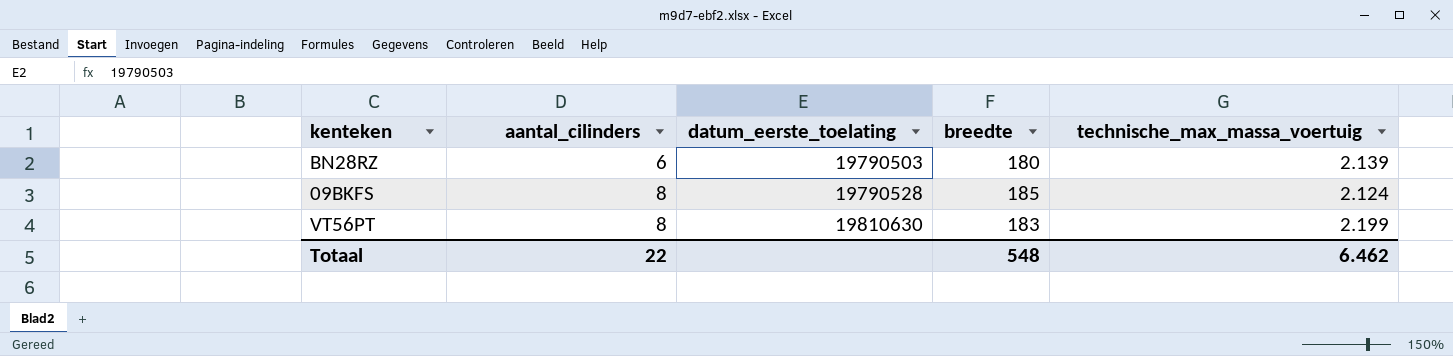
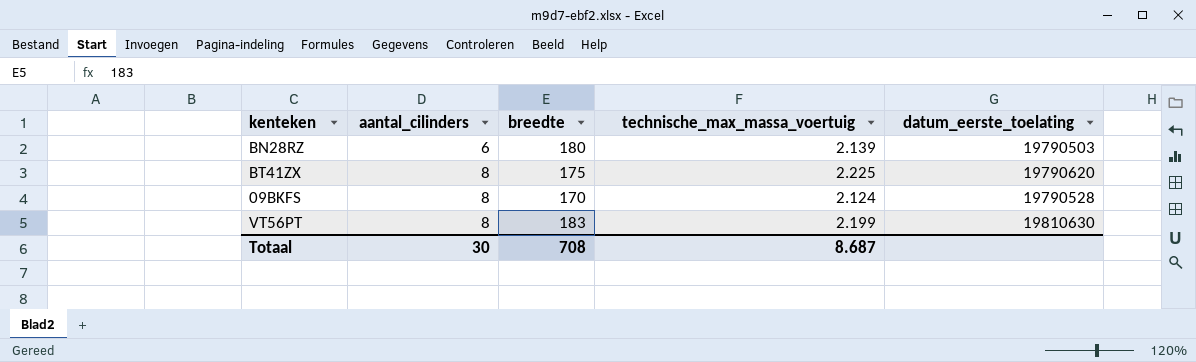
column datum_eerste_toelating | position: 3 -> 5
row BT41ZX: none -> 8 | 175 | 2.225 | 19790620
09BKFS | breedte: 185 -> 170
Totaal | aantal_cilinders: 22 -> 30
Totaal | breedte: 548 -> 708
Totaal | technische_max_massa_voertuig: 6.462 -> 8.687

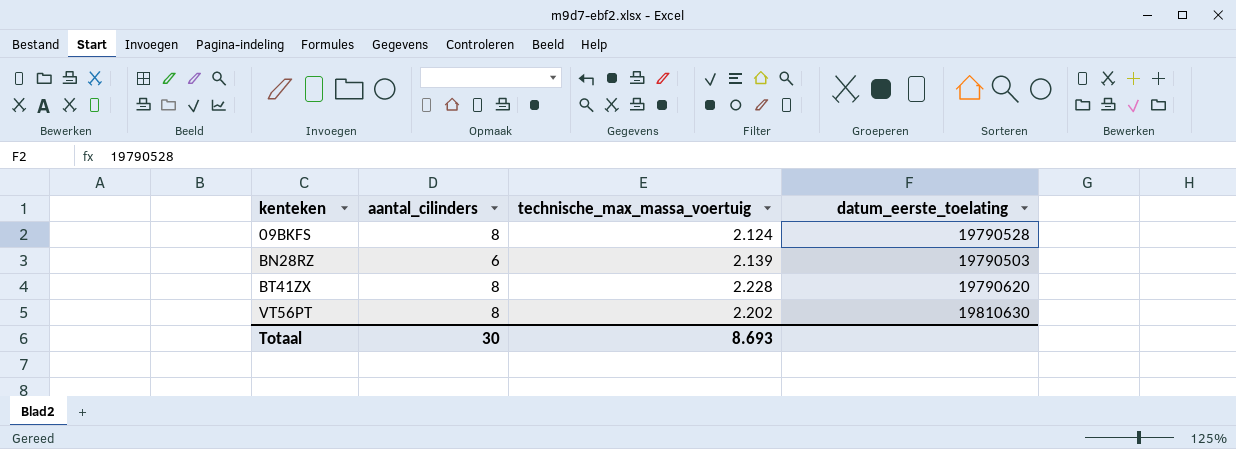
row order: aantal_cilinders ascending -> kenteken ascending
column breedte | position: 3 -> none
BT41ZX | technische_max_massa_voertuig: 2.225 -> 2.228
VT56PT | technische_max_massa_voertuig: 2.199 -> 2.202
Totaal | technische_max_massa_voertuig: 8.687 -> 8.693

